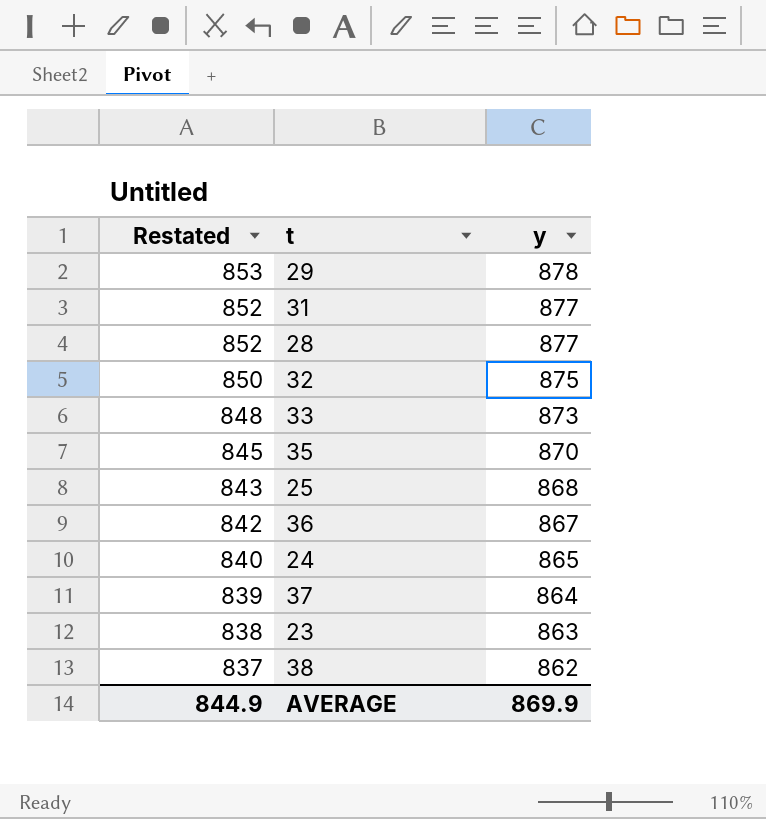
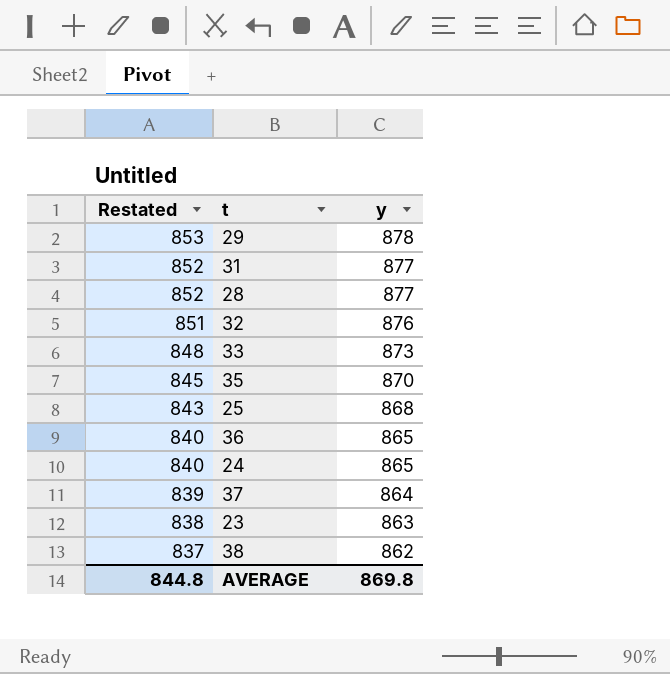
32 | Restated: 850 -> 851
32 | y: 875 -> 876
36 | Restated: 842 -> 840
36 | y: 867 -> 865
AVERAGE | Restated: 844.9 -> 844.8
AVERAGE | y: 869.9 -> 869.8

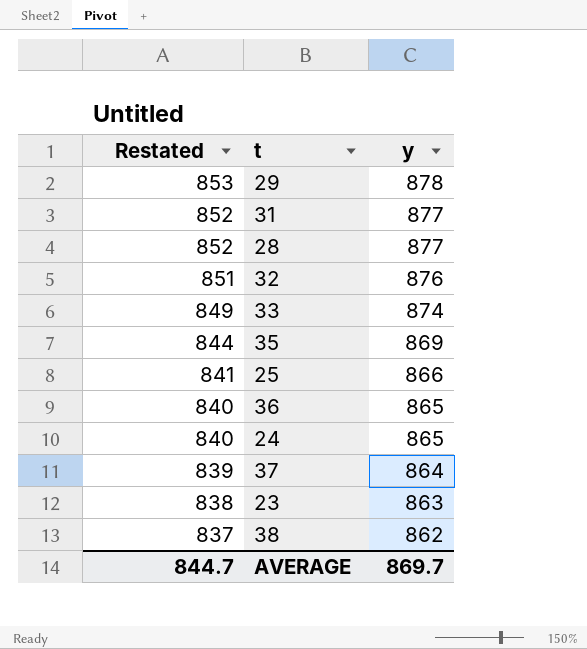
33 | Restated: 848 -> 849
33 | y: 873 -> 874
35 | Restated: 845 -> 844
35 | y: 870 -> 869
25 | Restated: 843 -> 841
25 | y: 868 -> 866
AVERAGE | Restated: 844.8 -> 844.7
AVERAGE | y: 869.8 -> 869.7

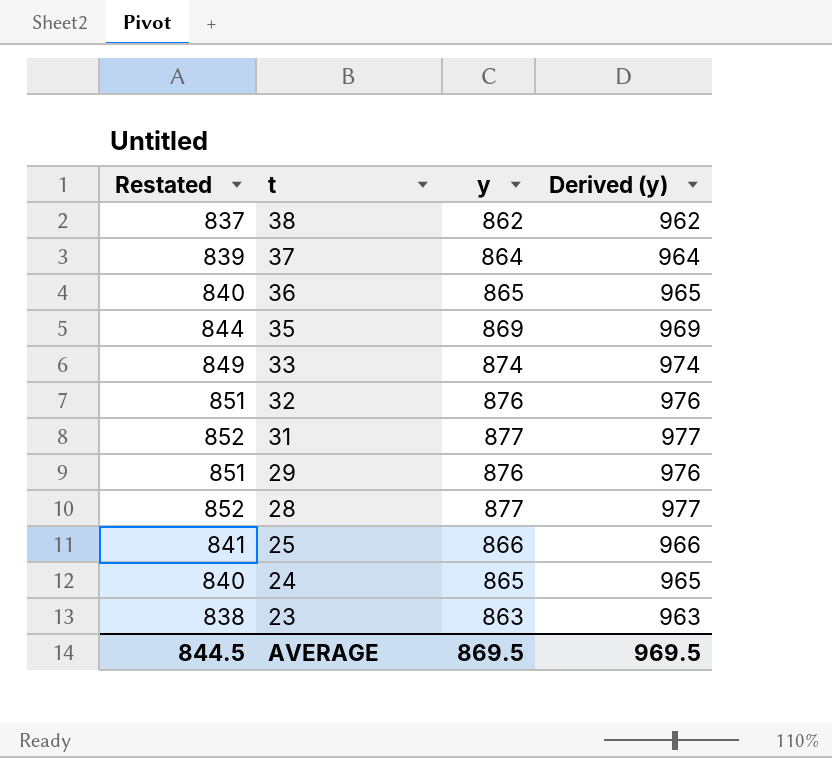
row order: Restated descending -> t descending
column Derived (y) | formula: none -> [y] + 100
29 | Restated: 853 -> 851
29 | y: 878 -> 876
AVERAGE | Restated: 844.7 -> 844.5
AVERAGE | y: 869.7 -> 869.5

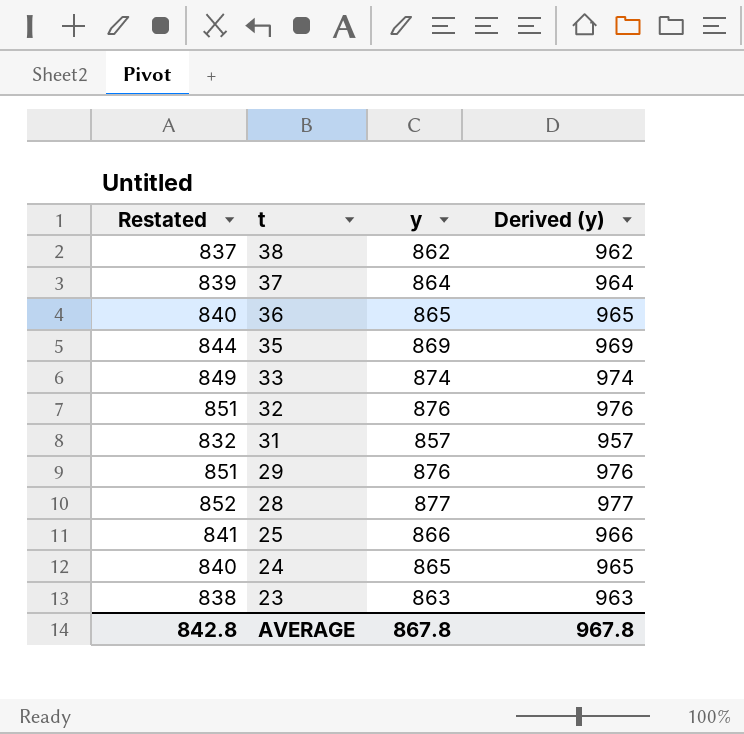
31 | Restated: 852 -> 832
31 | y: 877 -> 857
31 | Derived (y): 977 -> 957
AVERAGE | Restated: 844.5 -> 842.8
AVERAGE | y: 869.5 -> 867.8
AVERAGE | Derived (y): 969.5 -> 967.8

